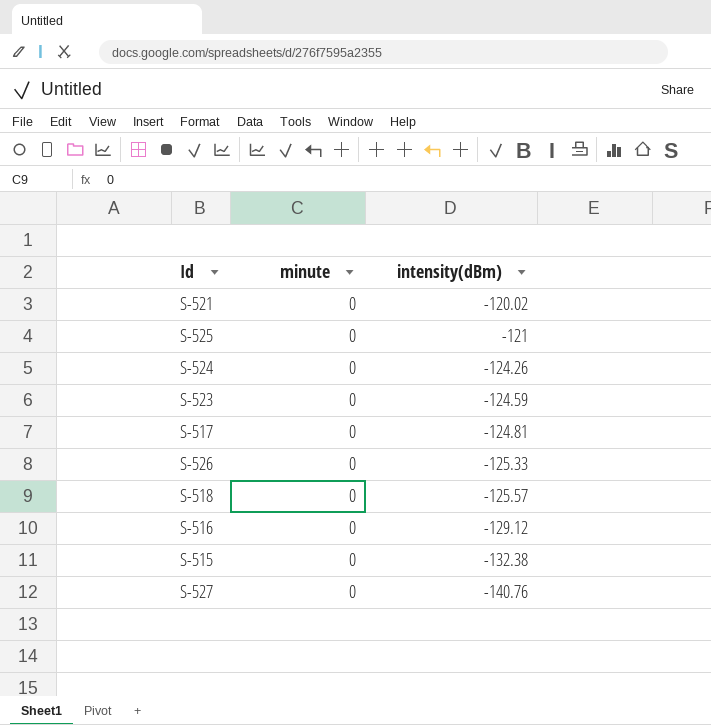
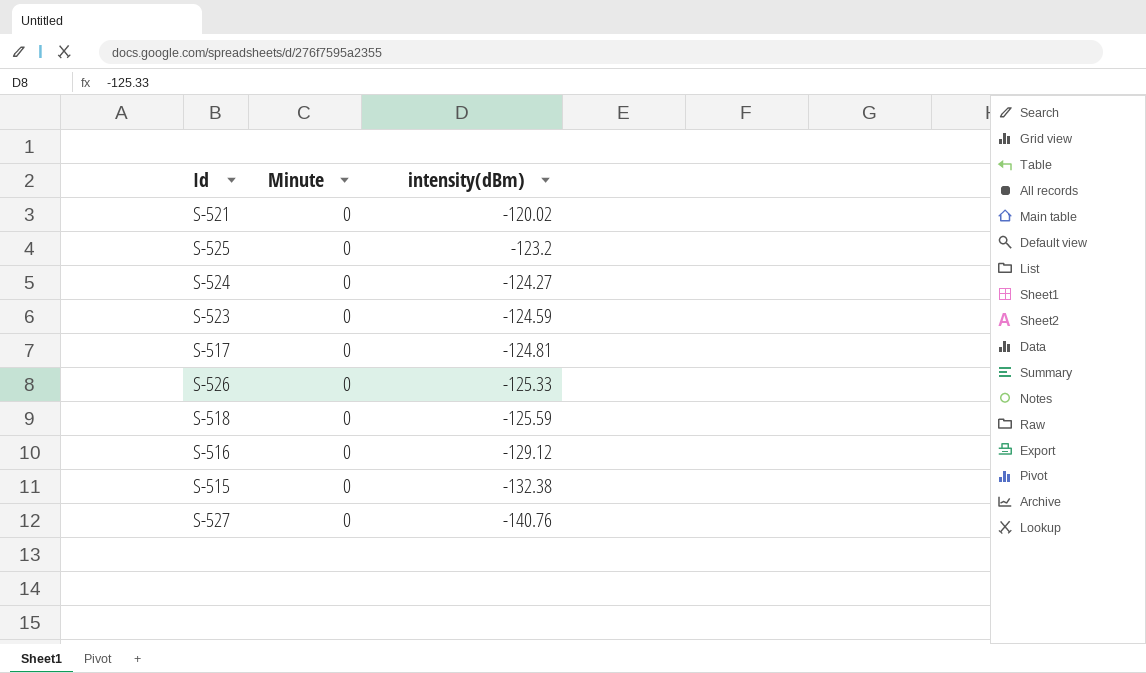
column name: minute -> Minute
S-525 | intensity(dBm): -121 -> -123.2
S-524 | intensity(dBm): -124.26 -> -124.27
S-518 | intensity(dBm): -125.57 -> -125.59

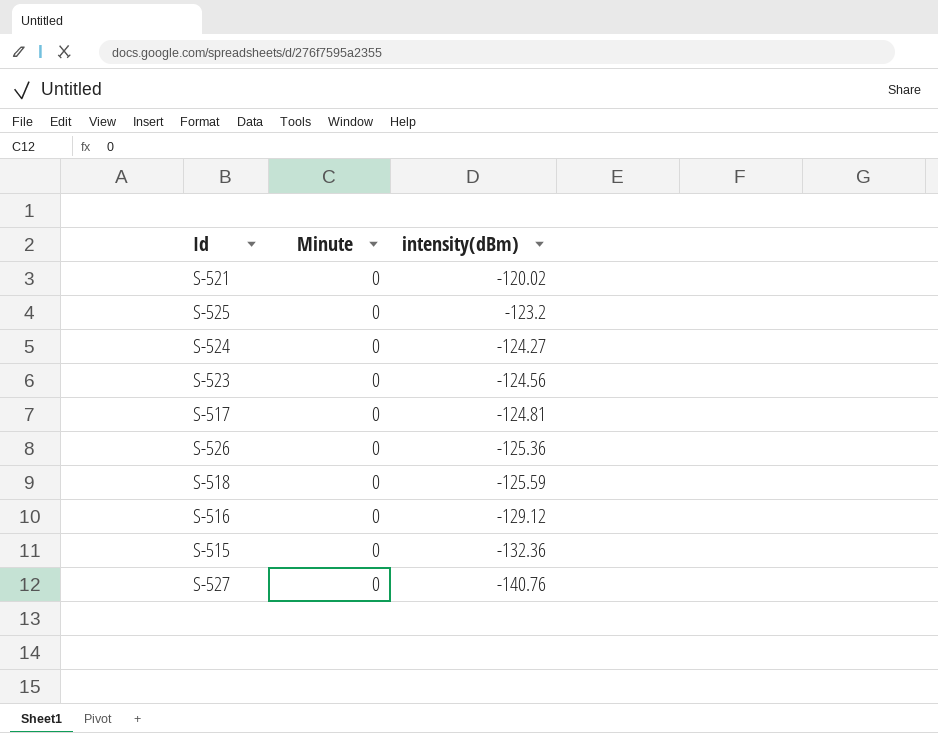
S-523 | intensity(dBm): -124.59 -> -124.56
S-526 | intensity(dBm): -125.33 -> -125.36
S-515 | intensity(dBm): -132.38 -> -132.36

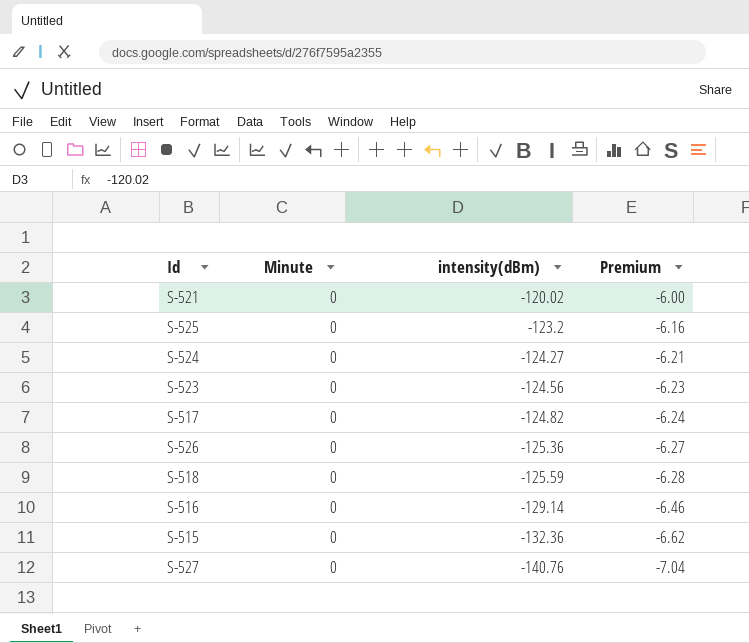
column Premium | formula: none -> [intensity(dBm)] * 0.05
S-517 | intensity(dBm): -124.81 -> -124.82
S-516 | intensity(dBm): -129.12 -> -129.14

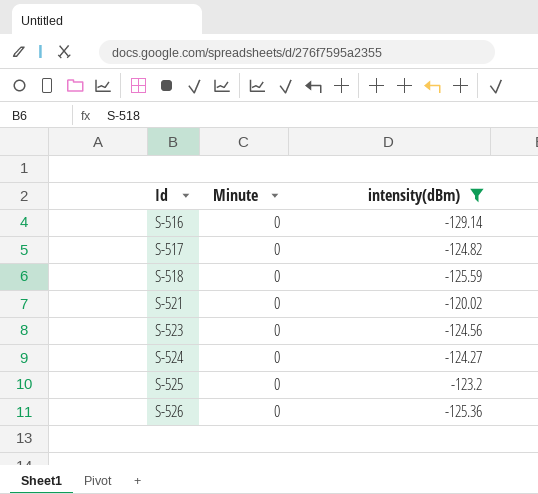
filter: none -> intensity(dBm) >= -129.14
row order: intensity(dBm) descending -> Id ascending
column Premium | formula: [intensity(dBm)] * 0.05 -> none

